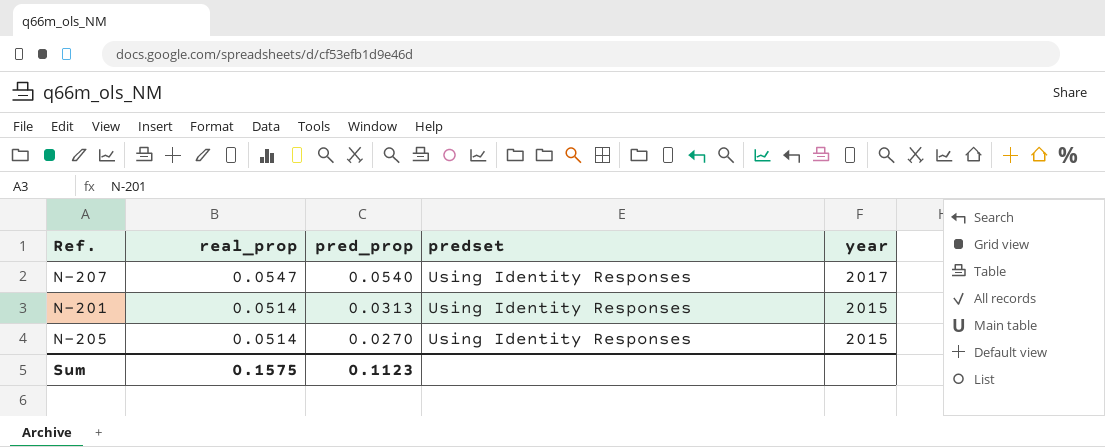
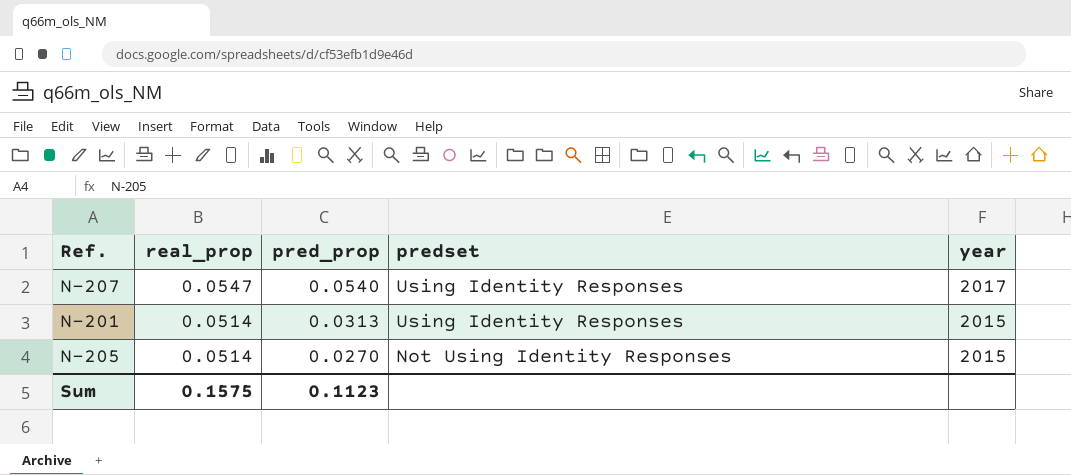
N-205 | predset: Using Identity Responses -> Not Using Identity Responses

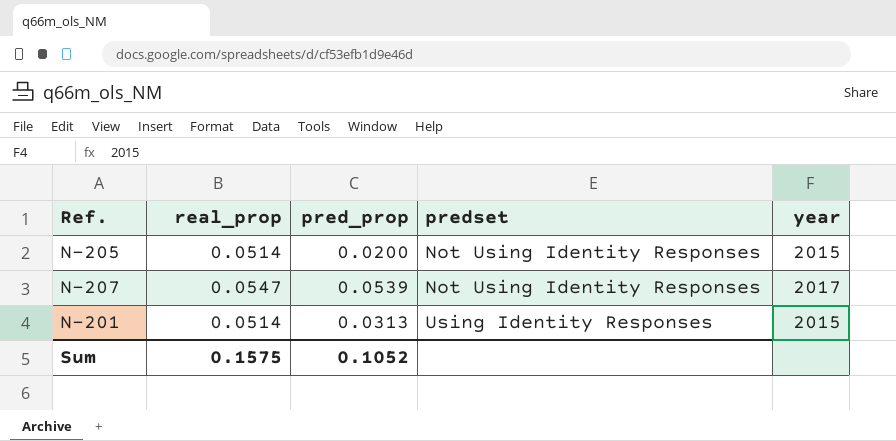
row order: real_prop descending -> predset ascending
N-205 | pred_prop: 0.0270 -> 0.0200
N-207 | pred_prop: 0.0540 -> 0.0539
N-207 | predset: Using Identity Responses -> Not Using Identity Responses
Sum | pred_prop: 0.1123 -> 0.1052

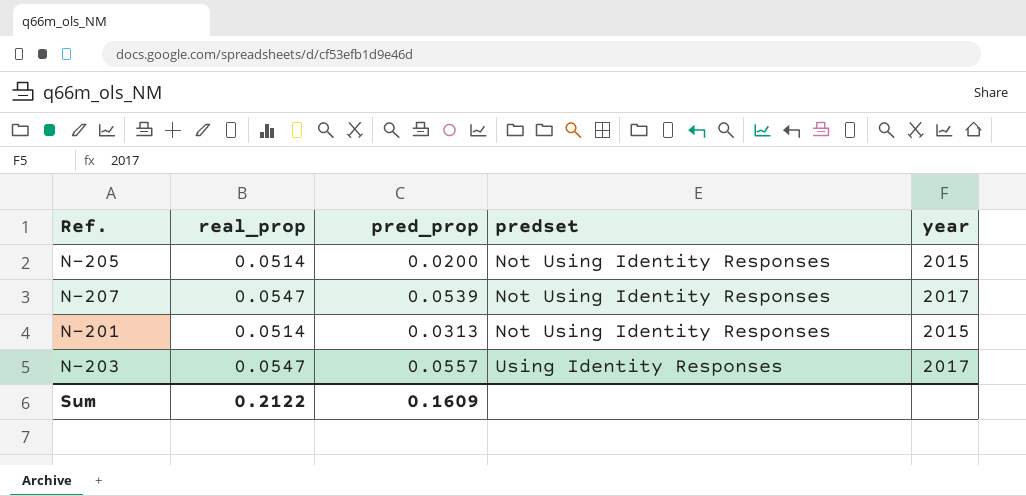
N-201 | predset: Using Identity Responses -> Not Using Identity Responses
row N-203: none -> 0.0547 | 0.0557 | Using Identity Responses | 2017
Sum | real_prop: 0.1575 -> 0.2122
Sum | pred_prop: 0.1052 -> 0.1609

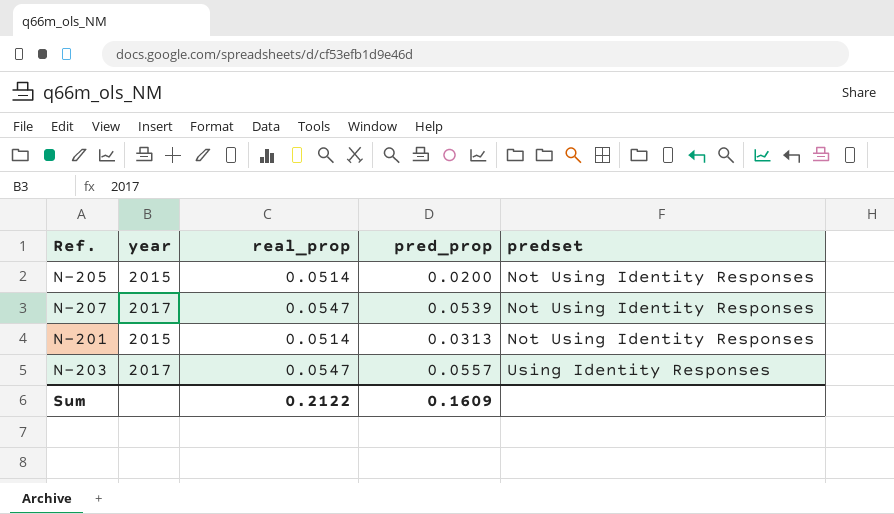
column year | position: 5 -> 2

